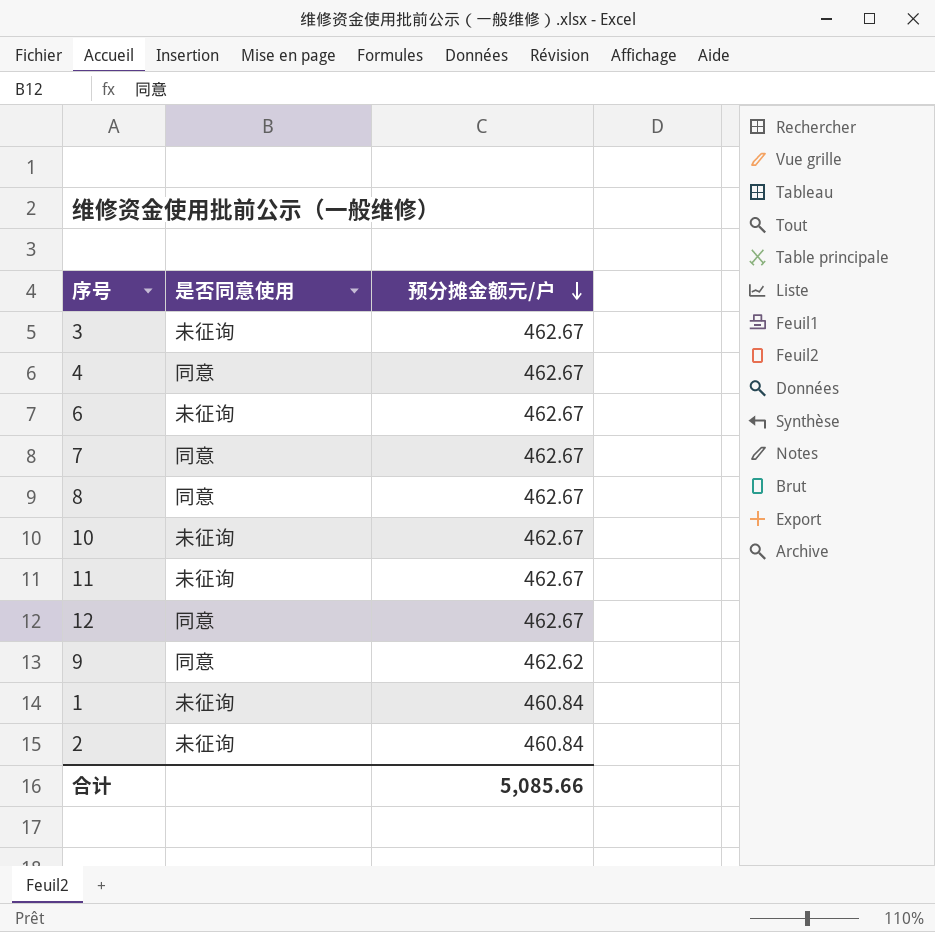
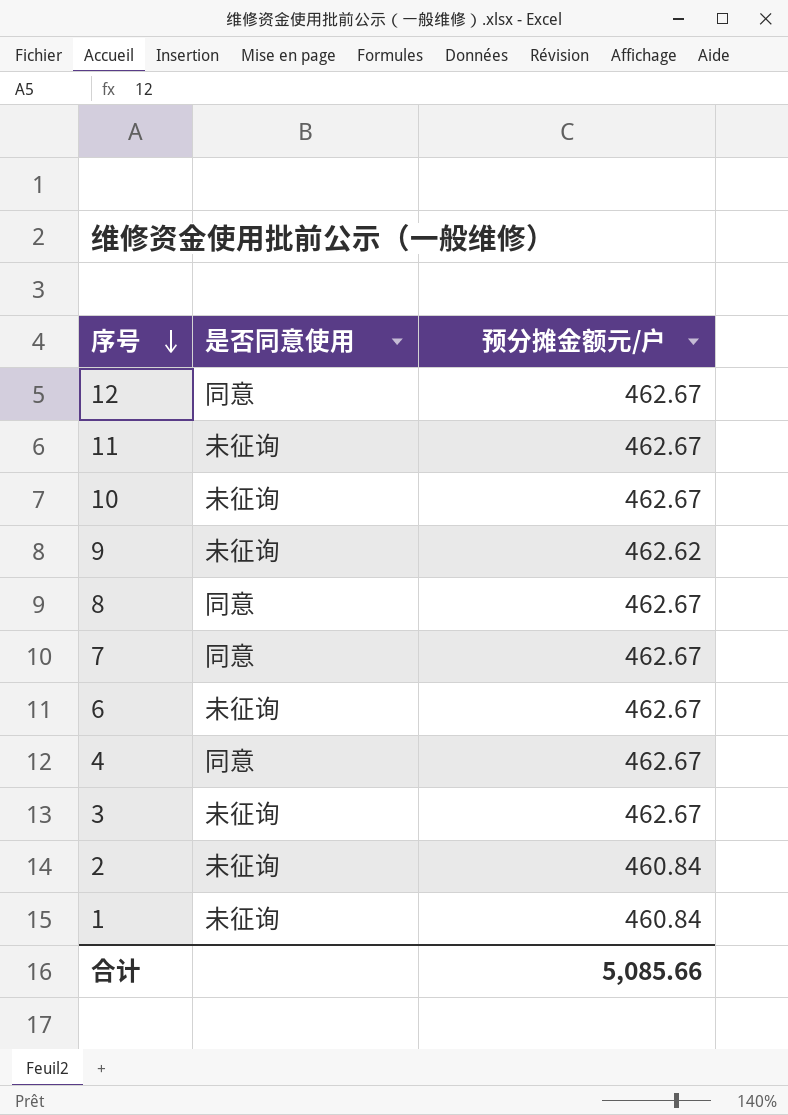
row order: 预分摊金额元/户 descending -> 序号 descending
9 | 是否同意使用: 同意 -> 未征询

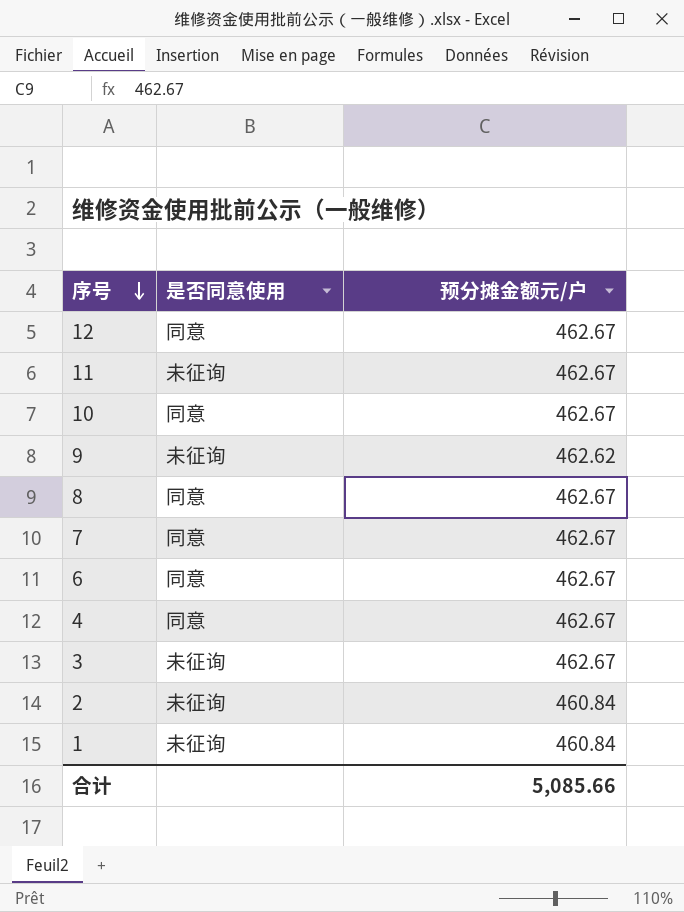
10 | 是否同意使用: 未征询 -> 同意
6 | 是否同意使用: 未征询 -> 同意

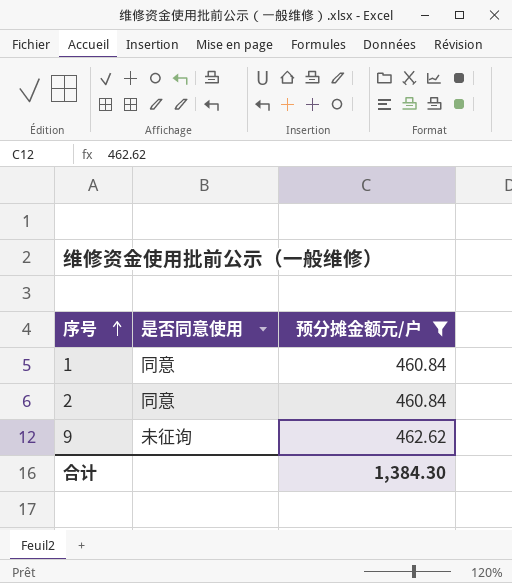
filter: none -> 预分摊金额元/户 != 462.67
row order: 序号 descending -> 序号 ascending
1 | 是否同意使用: 未征询 -> 同意
2 | 是否同意使用: 未征询 -> 同意
合计 | 预分摊金额元/户: 5,085.66 -> 1,384.30

